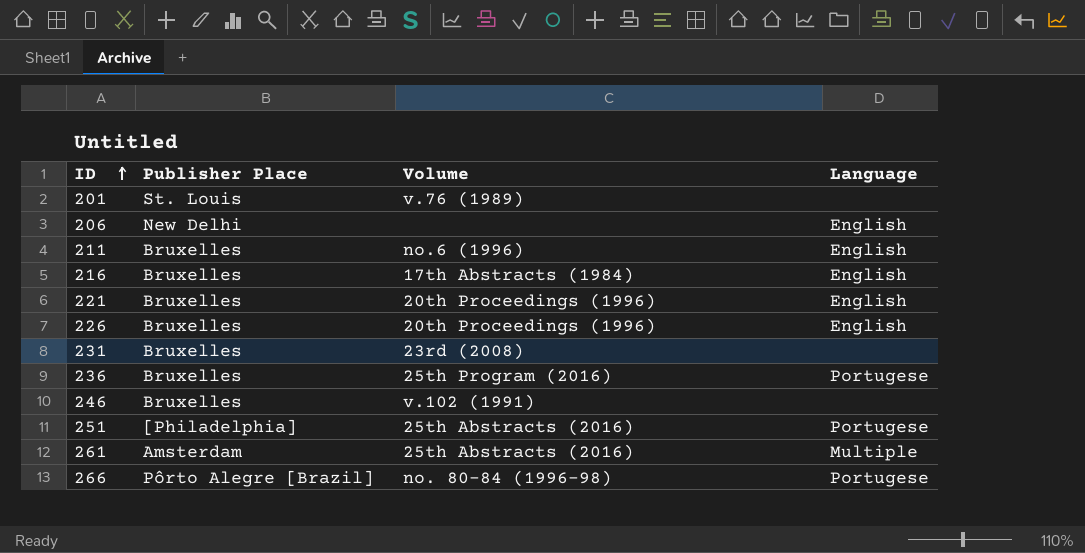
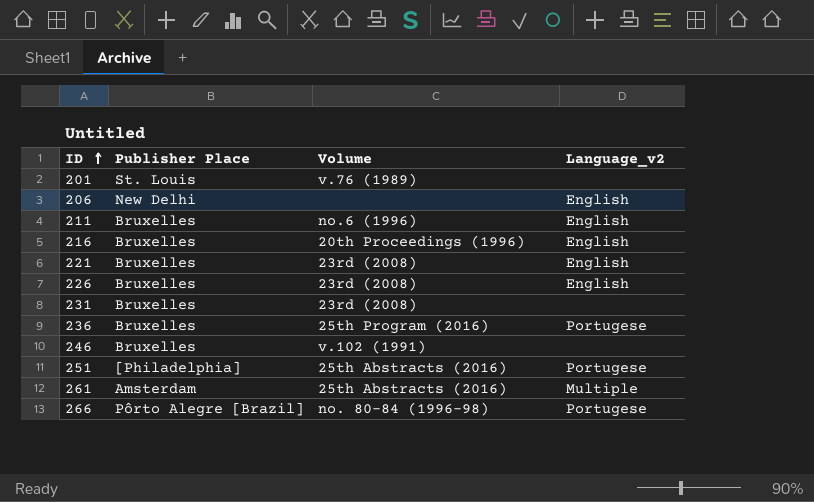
column name: Language -> Language_v2
216 | Volume: 17th Abstracts (1984) -> 20th Proceedings (1996)
221 | Volume: 20th Proceedings (1996) -> 23rd (2008)
226 | Volume: 20th Proceedings (1996) -> 23rd (2008)

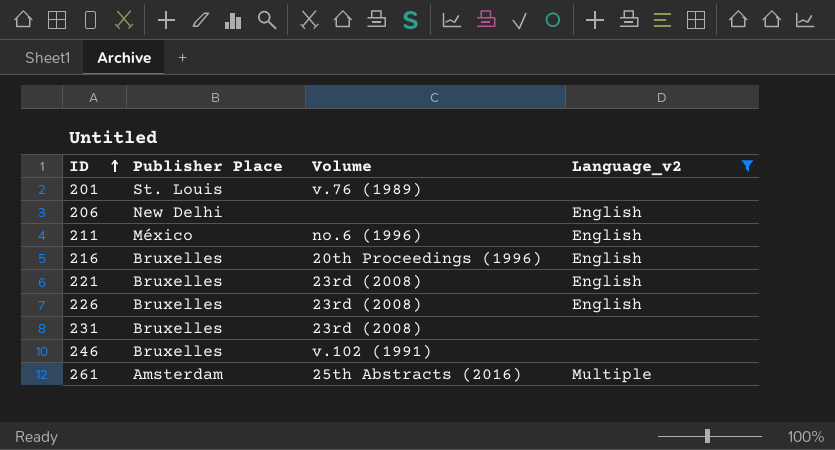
filter: none -> Language_v2 != Portugese
211 | Publisher Place: Bruxelles -> México

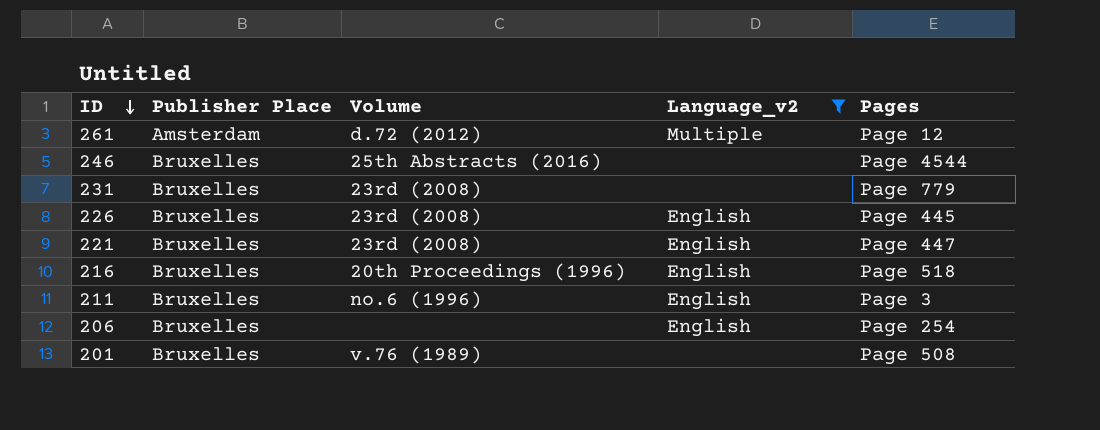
row order: ID ascending -> ID descending
column Pages | position: none -> 5
261 | Volume: 25th Abstracts (2016) -> d.72 (2012)
246 | Volume: v.102 (1991) -> 25th Abstracts (2016)
211 | Publisher Place: México -> Bruxelles
206 | Publisher Place: New Delhi -> Bruxelles
201 | Publisher Place: St. Louis -> Bruxelles

